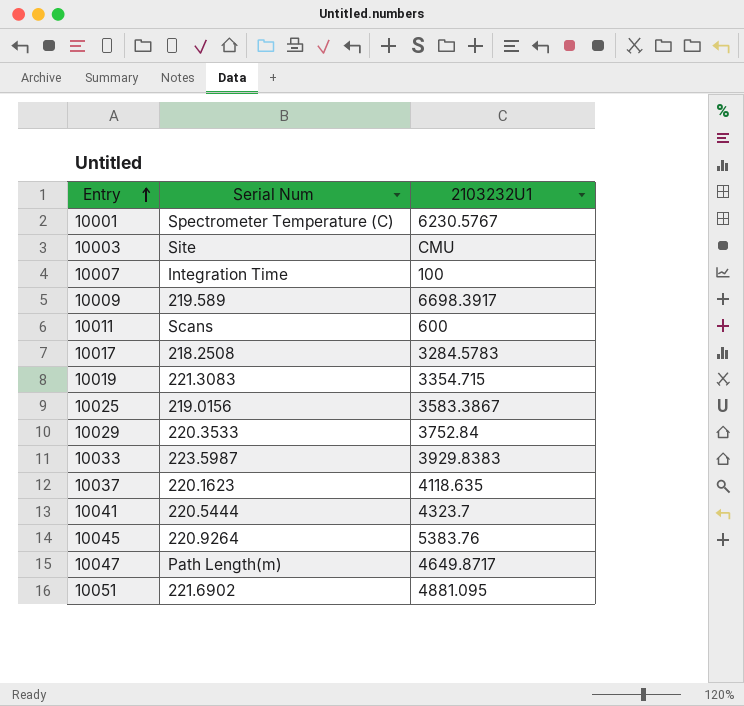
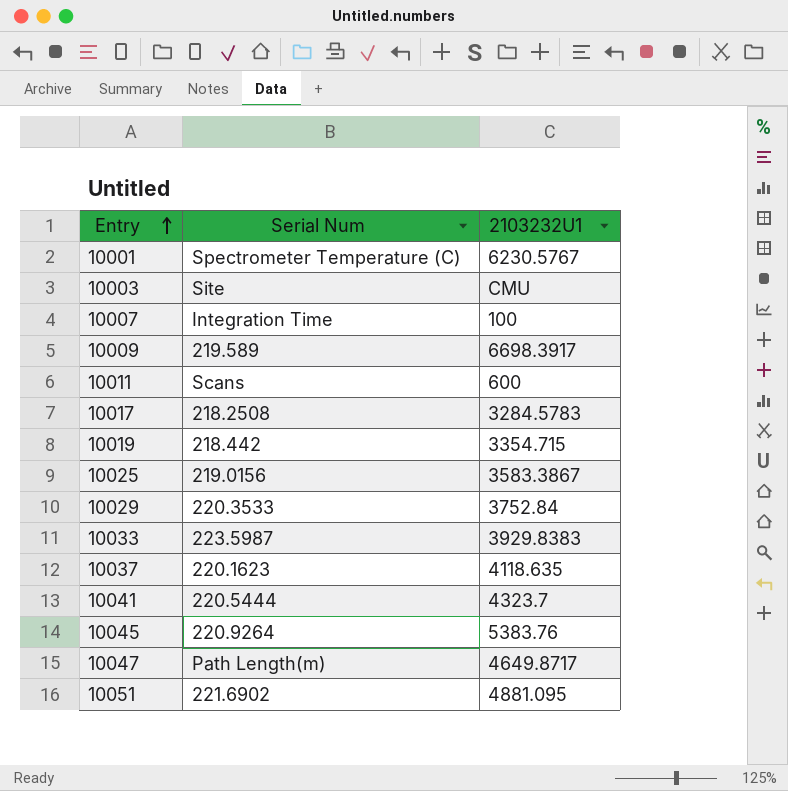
10019 | Serial Num: 221.3083 -> 218.442

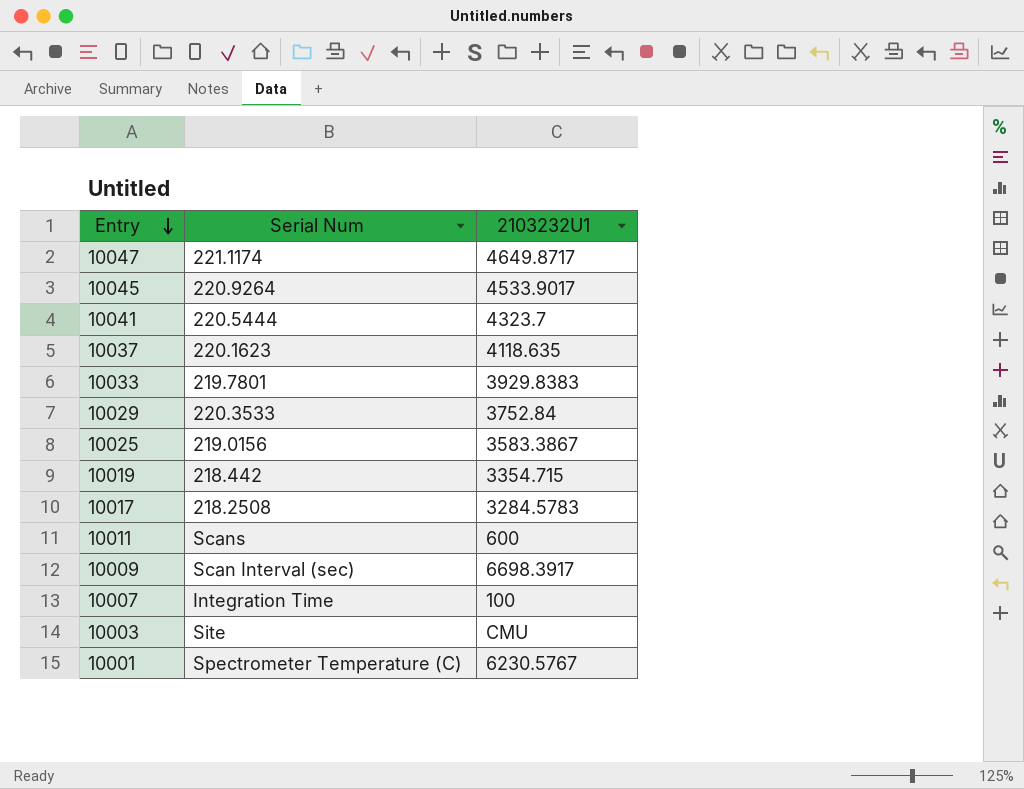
row order: Entry ascending -> Entry descending
row 10051: 221.6902 | 4881.095 -> none
10047 | Serial Num: Path Length(m) -> 221.1174
10045 | 2103232U1: 5383.76 -> 4533.9017
10033 | Serial Num: 223.5987 -> 219.7801
10009 | Serial Num: 219.589 -> Scan Interval (sec)

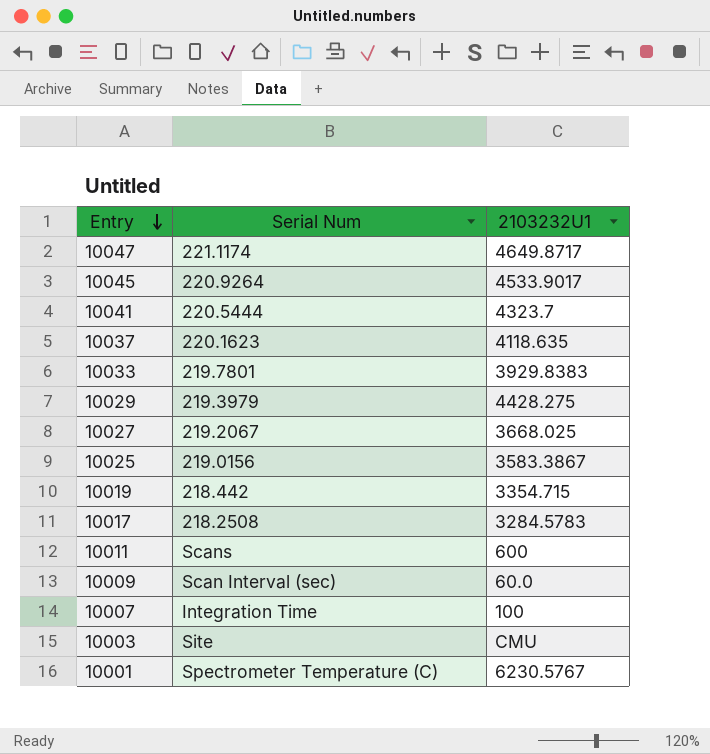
10029 | Serial Num: 220.3533 -> 219.3979
10029 | 2103232U1: 3752.84 -> 4428.275
row 10027: none -> 219.2067 | 3668.025
10009 | 2103232U1: 6698.3917 -> 60.0

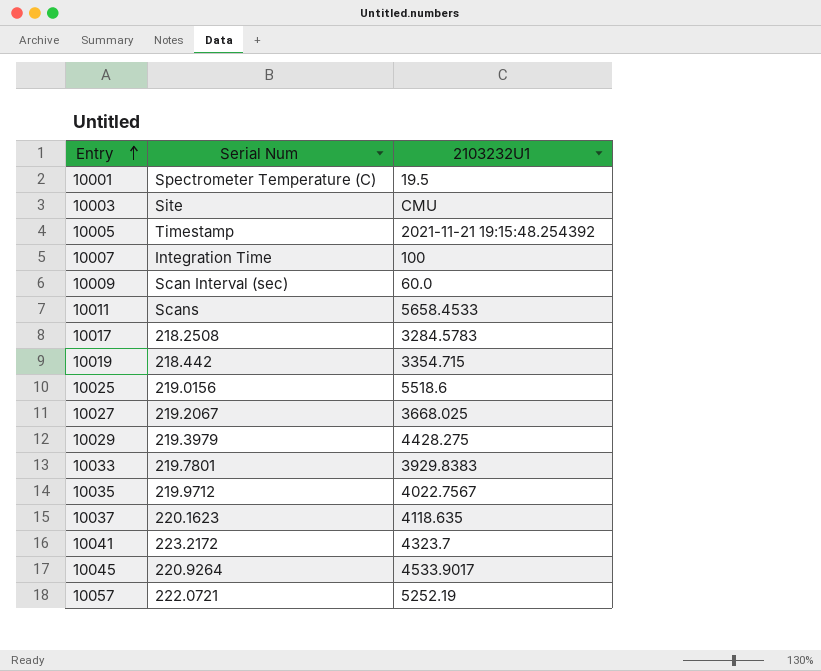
row order: Entry descending -> Entry ascending
row 10047: 221.1174 | 4649.8717 -> none
10001 | 2103232U1: 6230.5767 -> 19.5
row 10005: none -> Timestamp | 2021-11-21 19:15:48.254392
10011 | 2103232U1: 600 -> 5658.4533
10025 | 2103232U1: 3583.3867 -> 5518.6
row 10035: none -> 219.9712 | 4022.7567
10041 | Serial Num: 220.5444 -> 223.2172
row 10057: none -> 222.0721 | 5252.19

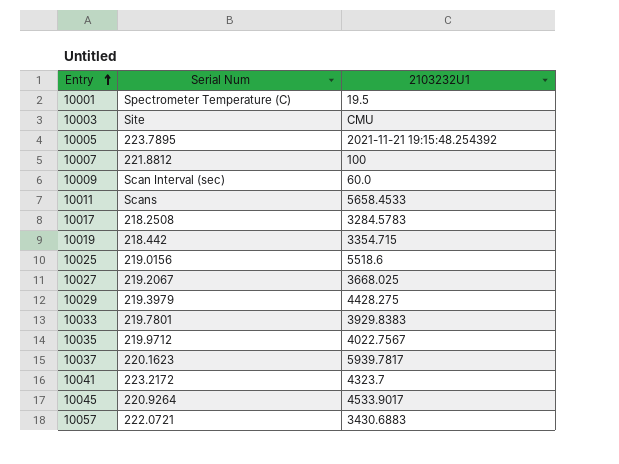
10005 | Serial Num: Timestamp -> 223.7895
10007 | Serial Num: Integration Time -> 221.8812
10037 | 2103232U1: 4118.635 -> 5939.7817
10057 | 2103232U1: 5252.19 -> 3430.6883

